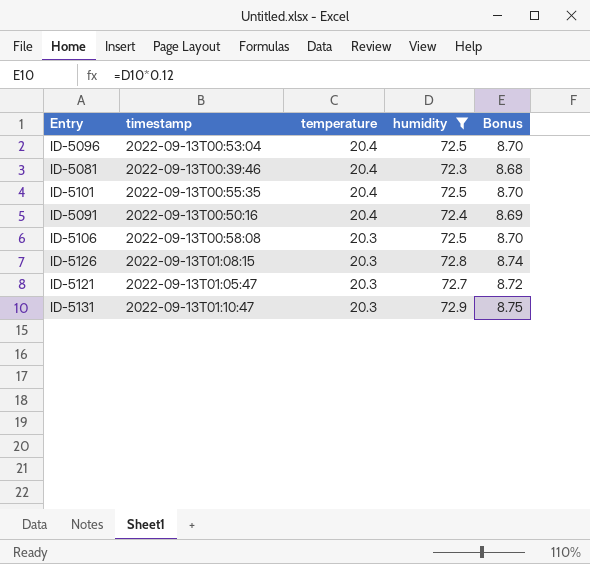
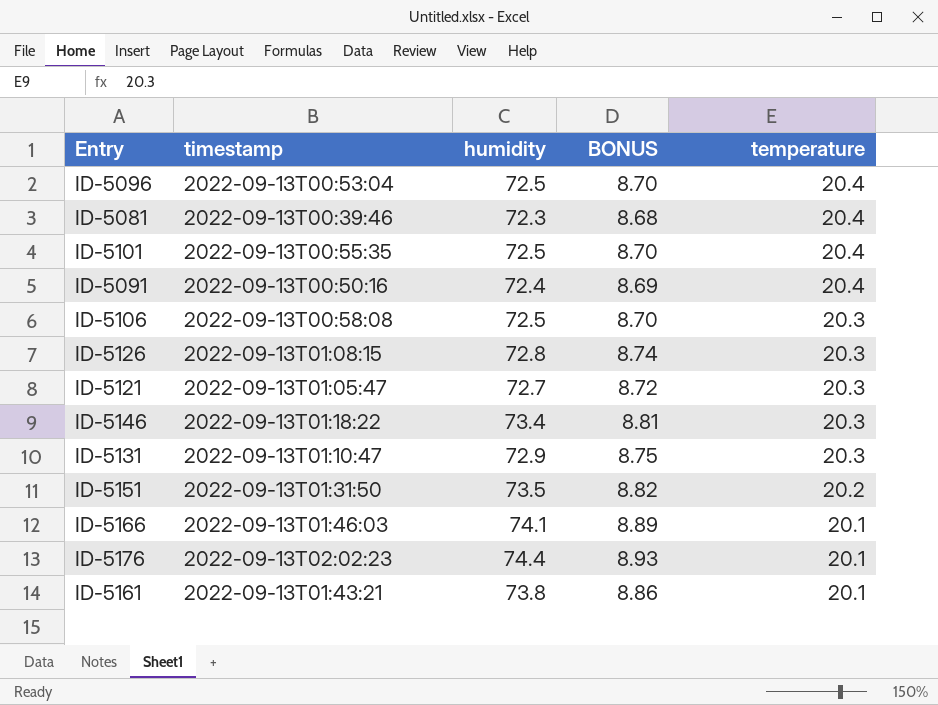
filter: humidity <= 72.9 -> none
column name: Bonus -> BONUS
column temperature | position: 3 -> 5

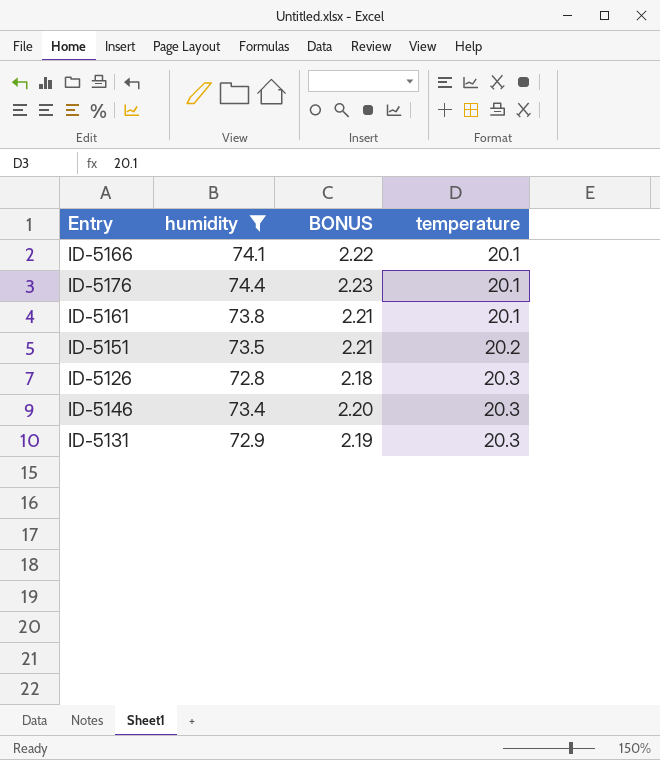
filter: none -> humidity >= 72.8
row order: temperature descending -> temperature ascending
column timestamp | position: 2 -> none
column BONUS | formula: [humidity] * 0.12 -> [humidity] * 0.03

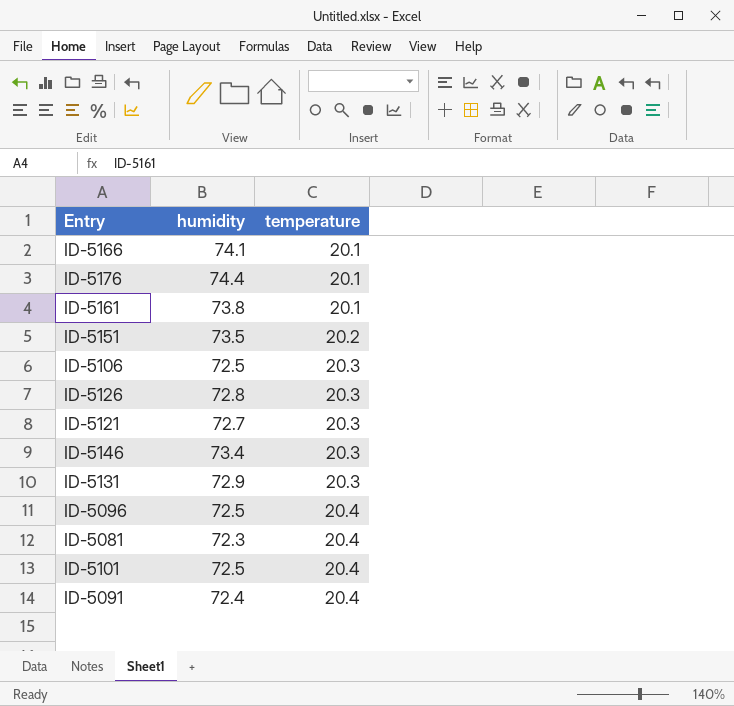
filter: humidity >= 72.8 -> none
column BONUS | formula: [humidity] * 0.03 -> none

